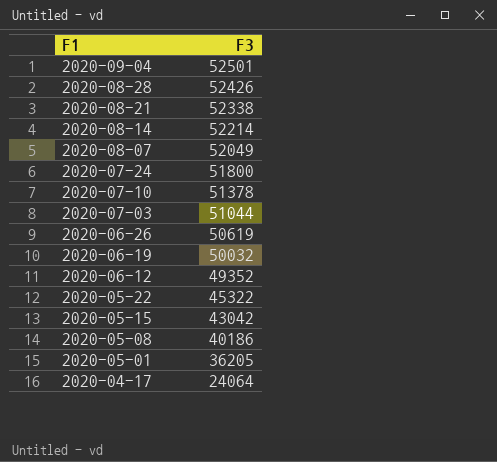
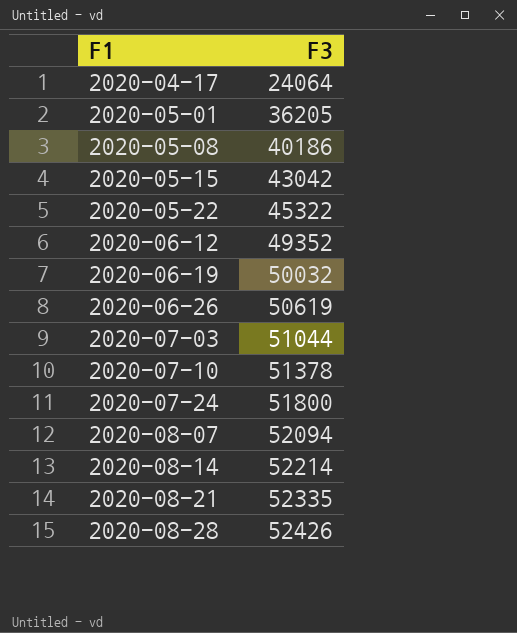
row order: F1 descending -> F1 ascending
row 2020-09-04: 52501 -> none
2020-08-07 | F3: 52049 -> 52094
2020-08-21 | F3: 52338 -> 52335

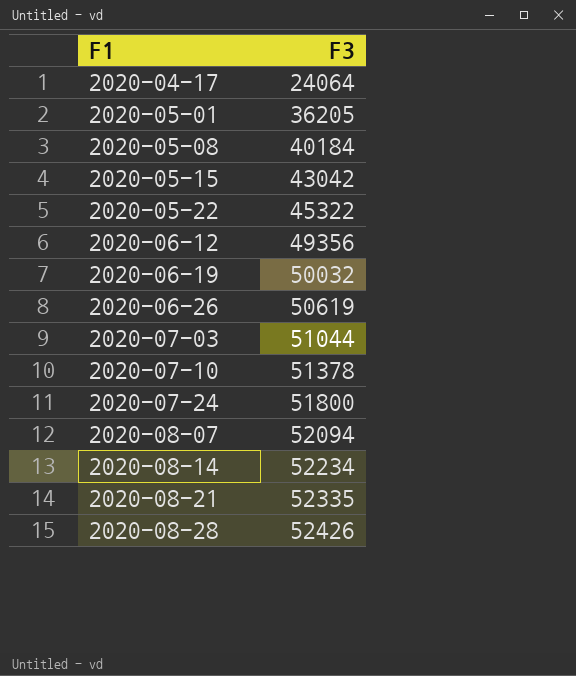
2020-05-08 | F3: 40186 -> 40184
2020-06-12 | F3: 49352 -> 49356
2020-08-14 | F3: 52214 -> 52234

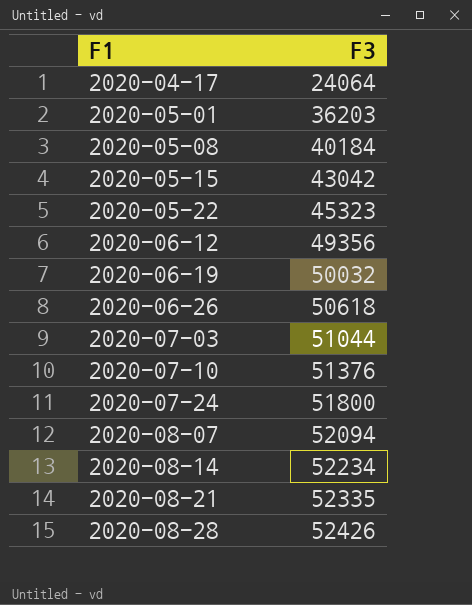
2020-05-01 | F3: 36205 -> 36203
2020-05-22 | F3: 45322 -> 45323
2020-06-26 | F3: 50619 -> 50618
2020-07-10 | F3: 51378 -> 51376

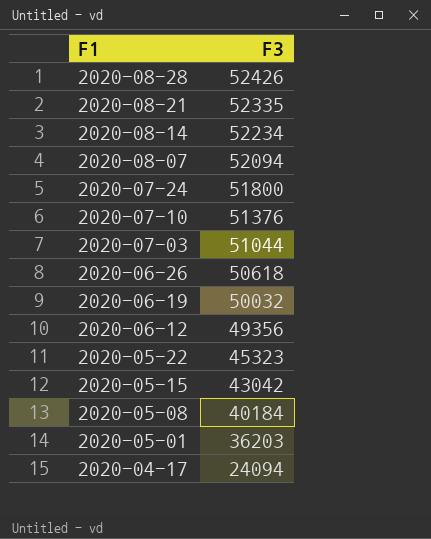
row order: F1 ascending -> F1 descending
2020-04-17 | F3: 24064 -> 24094

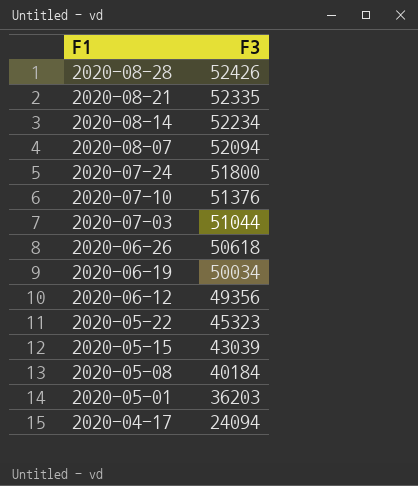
2020-06-19 | F3: 50032 -> 50034
2020-05-15 | F3: 43042 -> 43039

